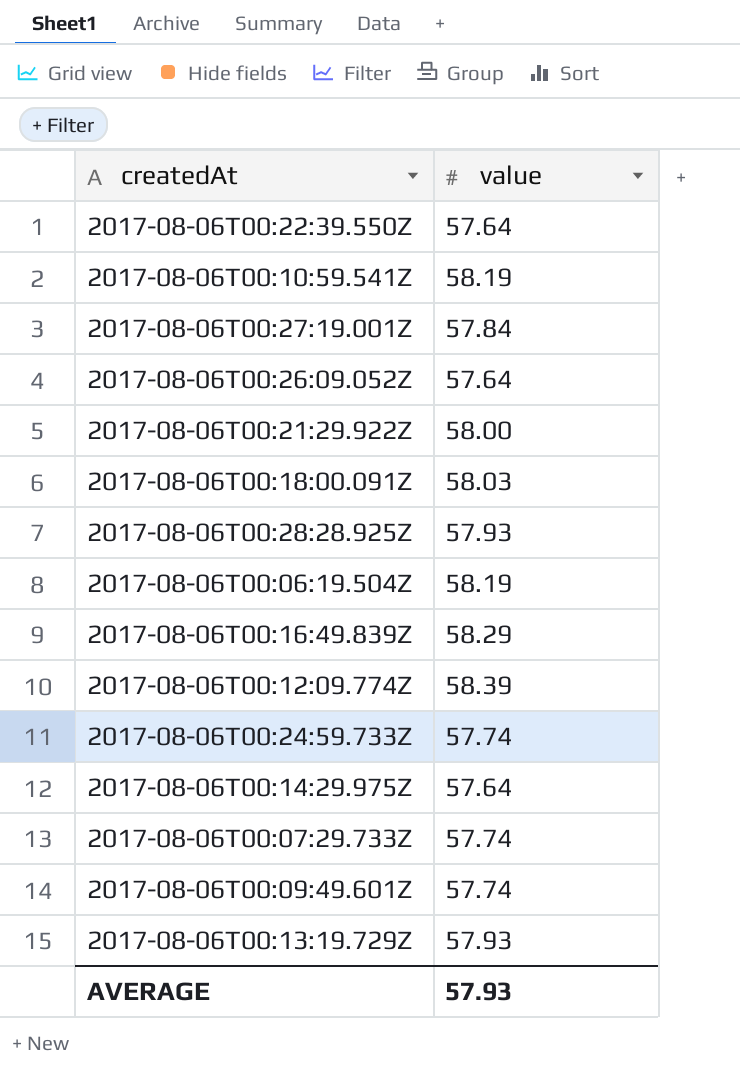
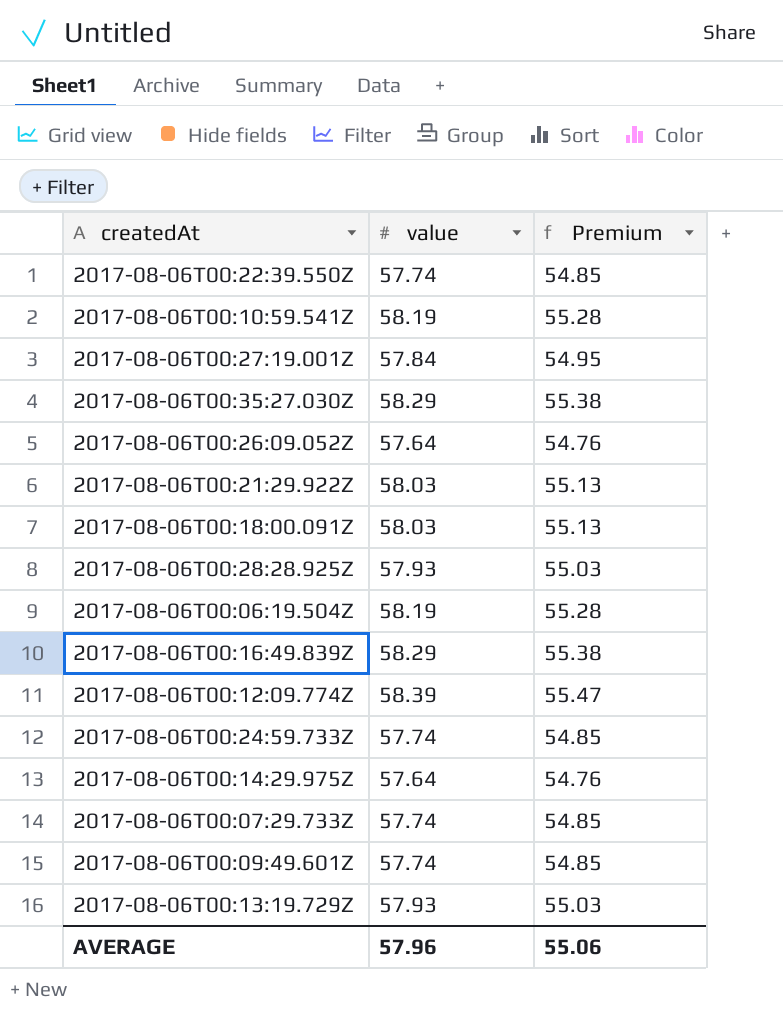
column Premium | formula: none -> [value] * 0.95
2017-08-06T00:22:39.550Z | value: 57.64 -> 57.74
row 2017-08-06T00:35:27.030Z: none -> 58.29 | 55.38
2017-08-06T00:21:29.922Z | value: 58.00 -> 58.03
AVERAGE | value: 57.93 -> 57.96

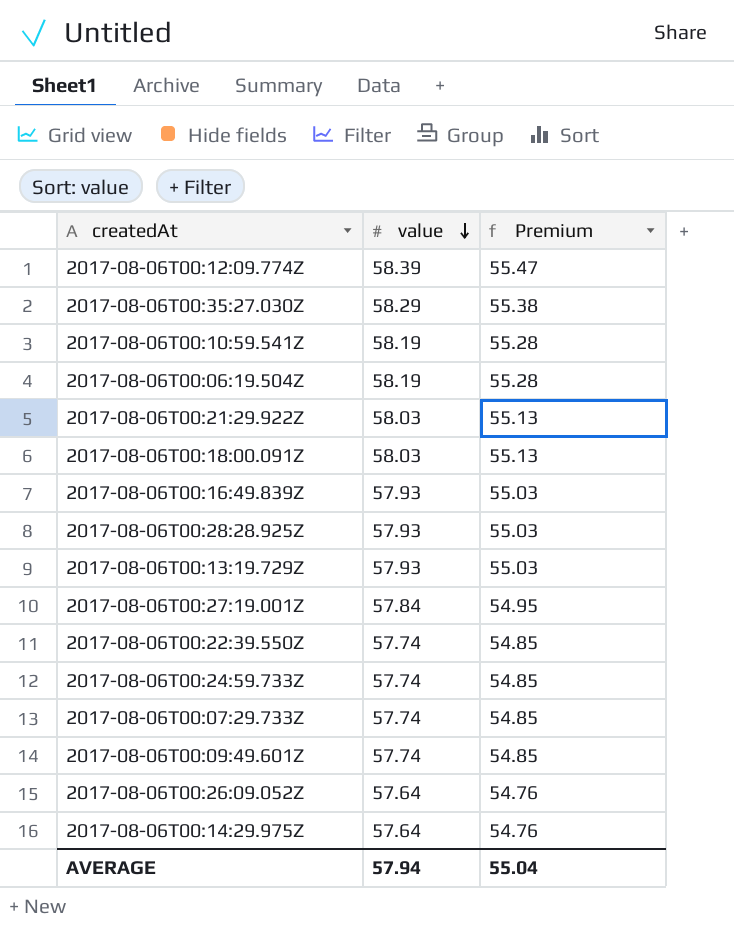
row order: none -> value descending
2017-08-06T00:16:49.839Z | value: 58.29 -> 57.93
2017-08-06T00:16:49.839Z | Premium: 55.38 -> 55.03
AVERAGE | value: 57.96 -> 57.94
AVERAGE | Premium: 55.06 -> 55.04

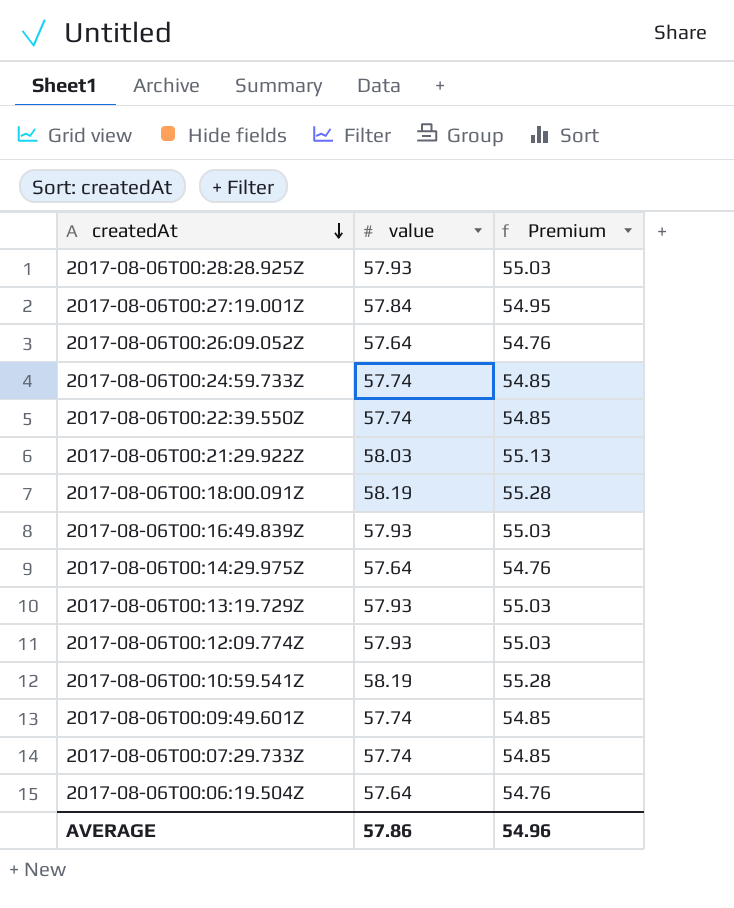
row order: value descending -> createdAt descending
row 2017-08-06T00:35:27.030Z: 58.29 | 55.38 -> none
2017-08-06T00:18:00.091Z | value: 58.03 -> 58.19
2017-08-06T00:18:00.091Z | Premium: 55.13 -> 55.28
2017-08-06T00:12:09.774Z | value: 58.39 -> 57.93
2017-08-06T00:12:09.774Z | Premium: 55.47 -> 55.03
2017-08-06T00:06:19.504Z | value: 58.19 -> 57.64
2017-08-06T00:06:19.504Z | Premium: 55.28 -> 54.76
AVERAGE | value: 57.94 -> 57.86
AVERAGE | Premium: 55.04 -> 54.96

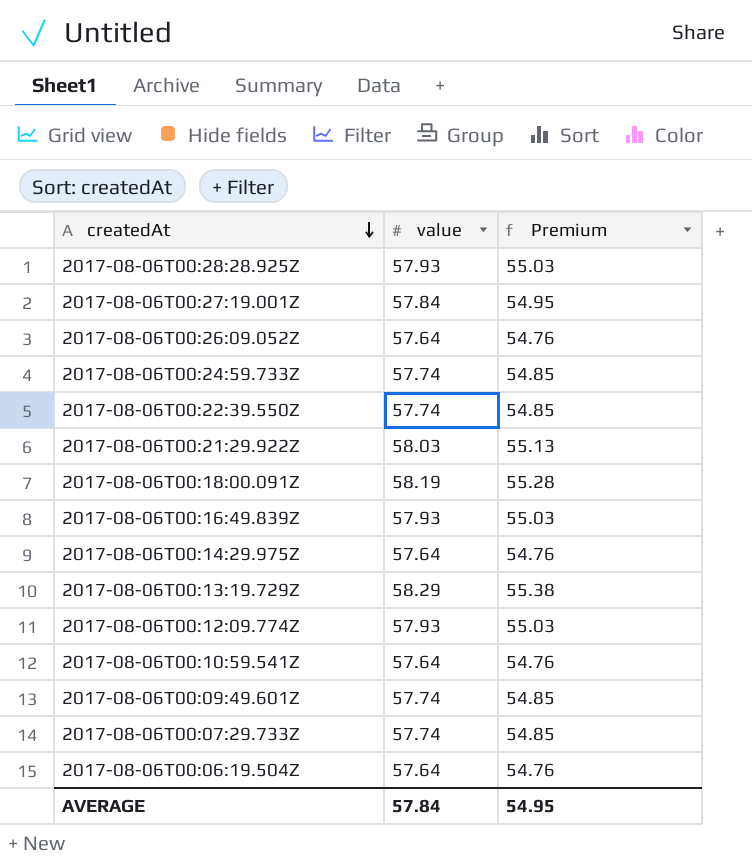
2017-08-06T00:13:19.729Z | value: 57.93 -> 58.29
2017-08-06T00:13:19.729Z | Premium: 55.03 -> 55.38
2017-08-06T00:10:59.541Z | value: 58.19 -> 57.64
2017-08-06T00:10:59.541Z | Premium: 55.28 -> 54.76
AVERAGE | value: 57.86 -> 57.84
AVERAGE | Premium: 54.96 -> 54.95

